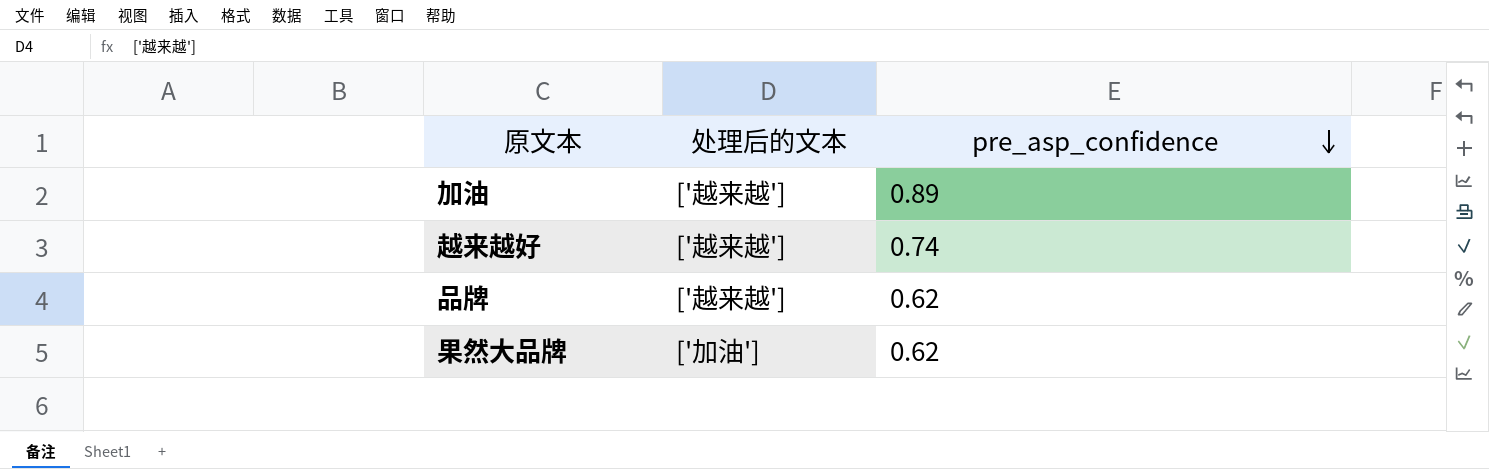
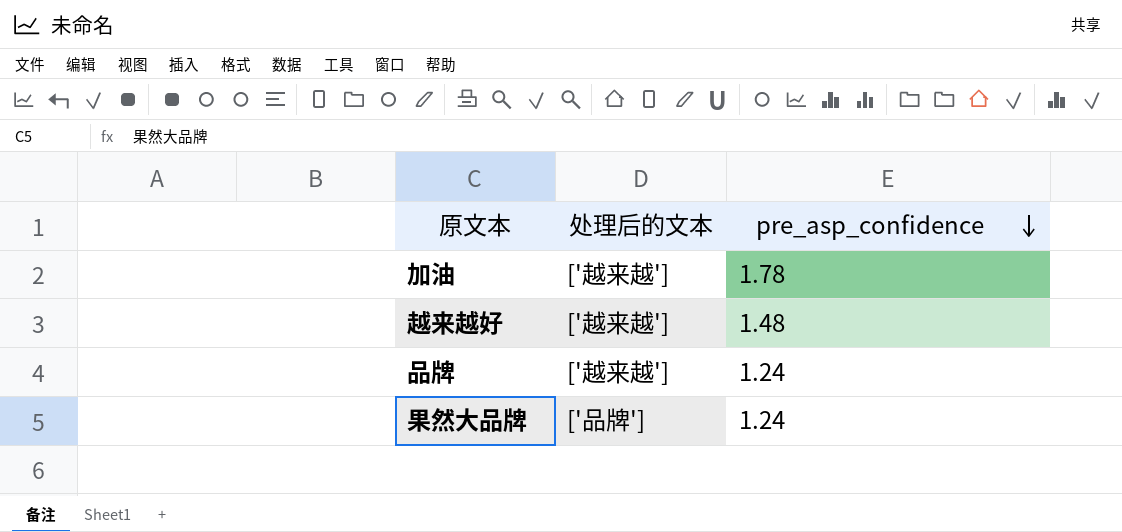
加油 | pre_asp_confidence: 0.89 -> 1.78
越来越好 | pre_asp_confidence: 0.74 -> 1.48
品牌 | pre_asp_confidence: 0.62 -> 1.24
果然大品牌 | 处理后的文本: ['加油'] -> ['品牌']
果然大品牌 | pre_asp_confidence: 0.62 -> 1.24

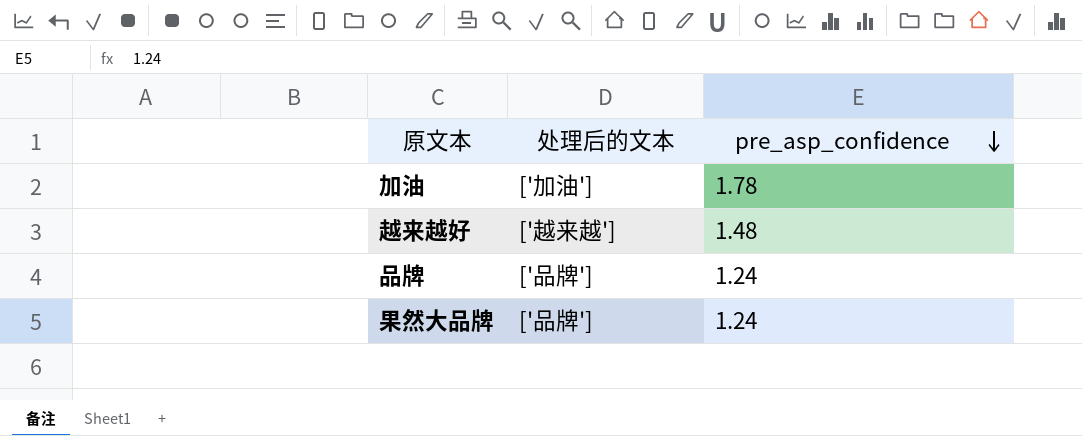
加油 | 处理后的文本: ['越来越'] -> ['加油']
品牌 | 处理后的文本: ['越来越'] -> ['品牌']

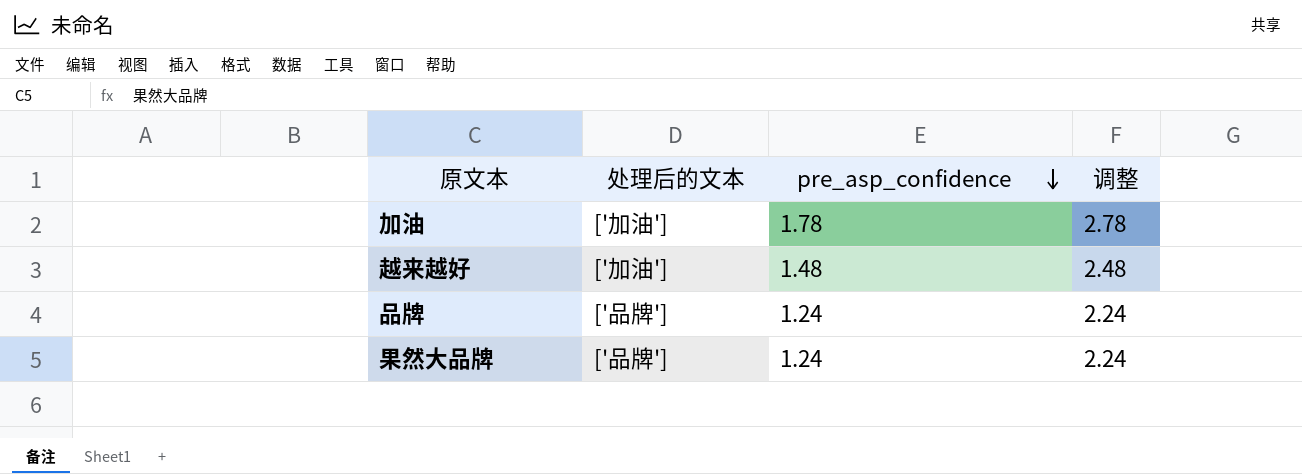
column 调整 | formula: none -> [pre_asp_confidence] + 1
越来越好 | 处理后的文本: ['越来越'] -> ['加油']

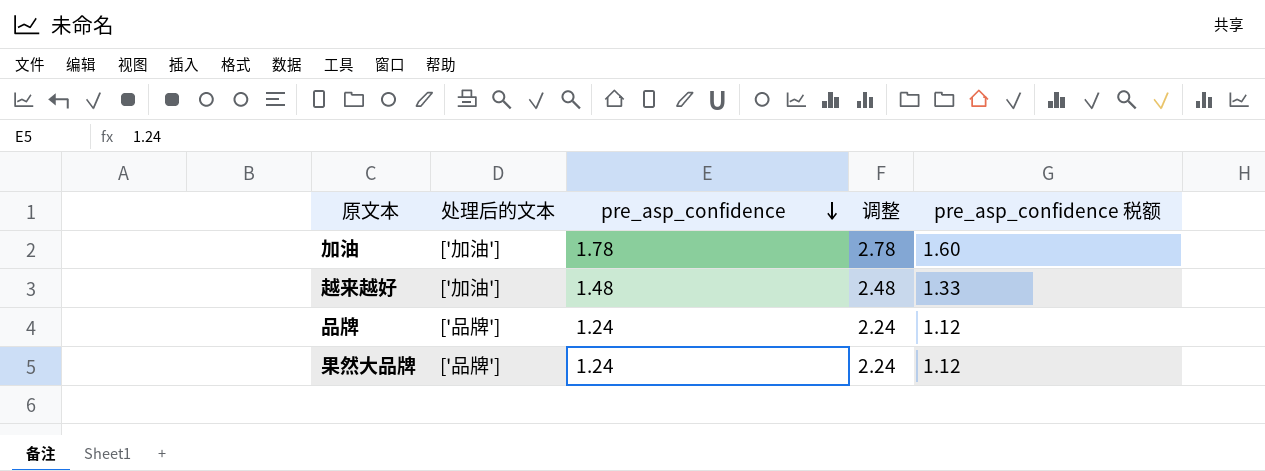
column pre_asp_confidence 税额 | formula: none -> [pre_asp_confidence] * 0.9

